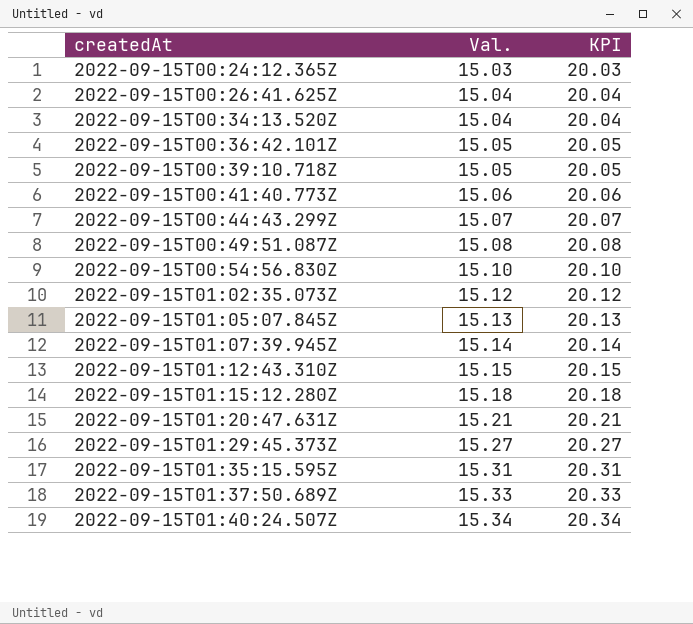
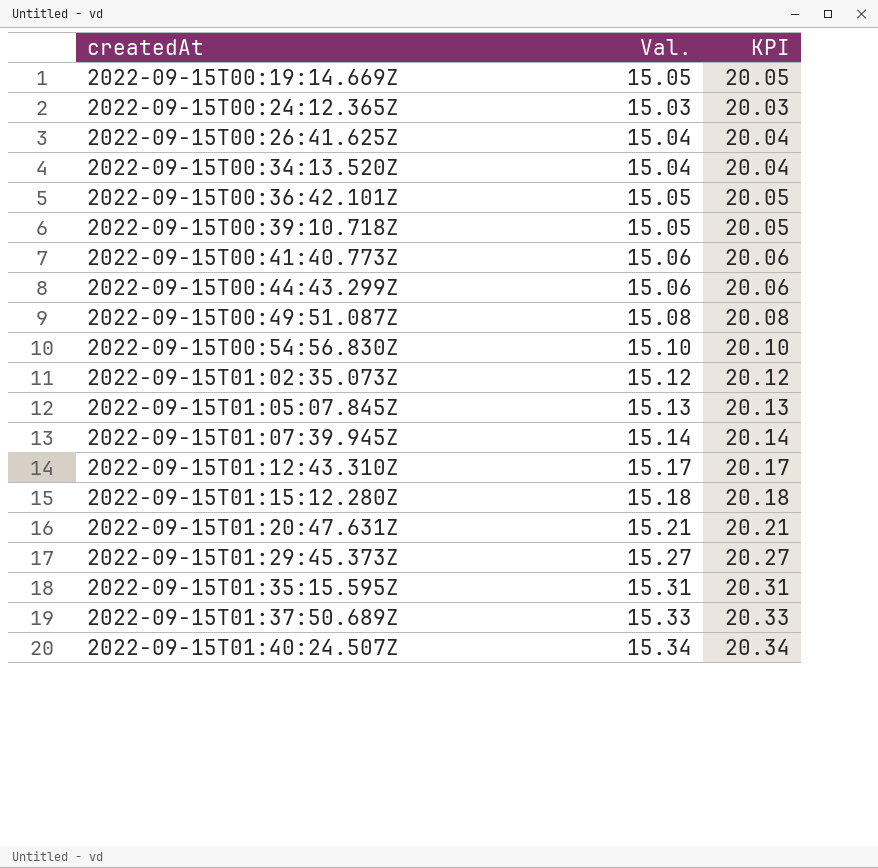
row 2022-09-15T00:19:14.669Z: none -> 15.05 | 20.05
2022-09-15T00:44:43.299Z | Val.: 15.07 -> 15.06
2022-09-15T00:44:43.299Z | KPI: 20.07 -> 20.06
2022-09-15T01:12:43.310Z | Val.: 15.15 -> 15.17
2022-09-15T01:12:43.310Z | KPI: 20.15 -> 20.17

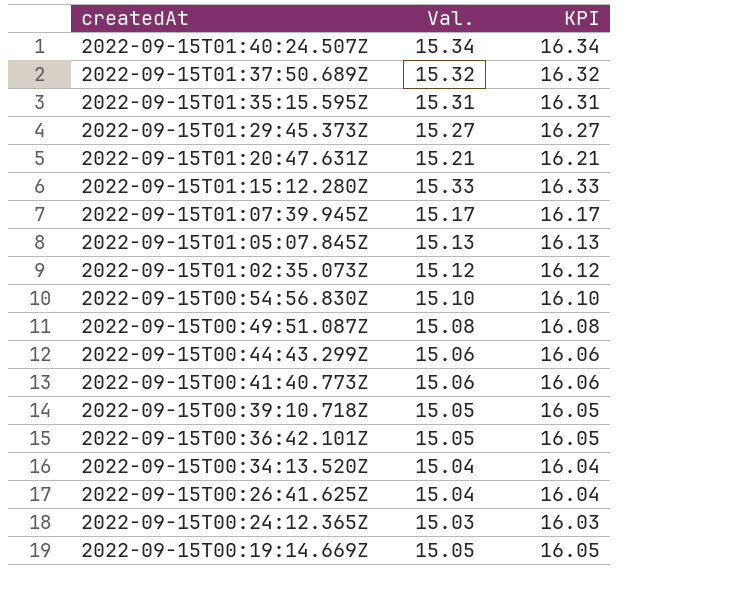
row order: createdAt ascending -> createdAt descending
column KPI | formula: [Val.] + 5 -> [Val.] + 1
row 2022-09-15T01:12:43.310Z: 15.17 | 20.17 -> none
2022-09-15T01:37:50.689Z | Val.: 15.33 -> 15.32
2022-09-15T01:15:12.280Z | Val.: 15.18 -> 15.33
2022-09-15T01:07:39.945Z | Val.: 15.14 -> 15.17

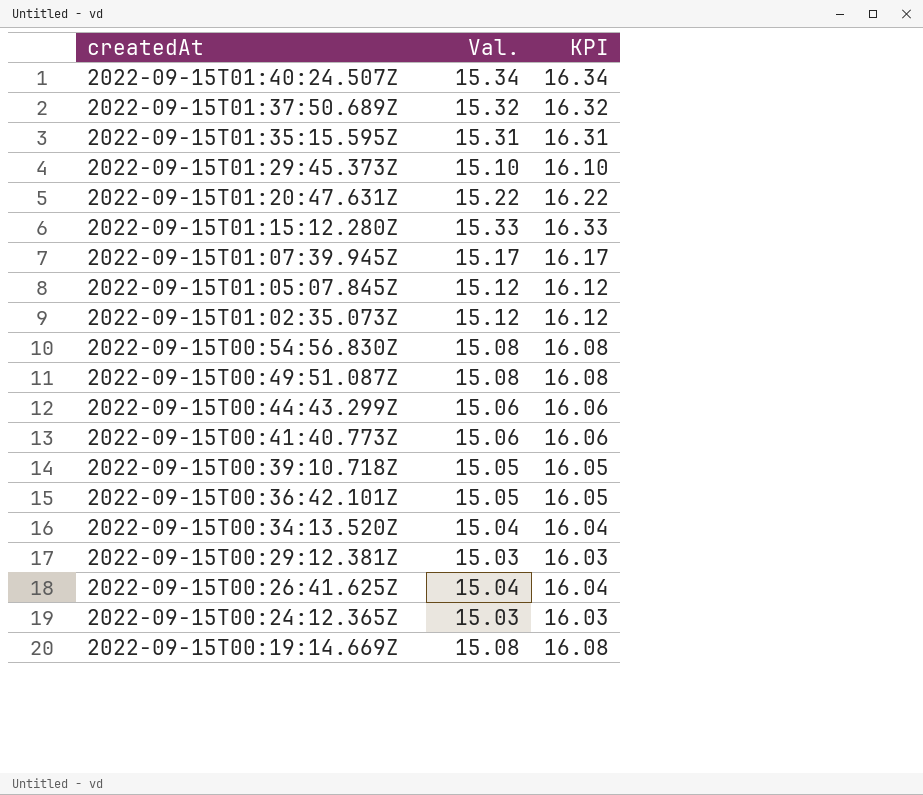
2022-09-15T01:29:45.373Z | Val.: 15.27 -> 15.10
2022-09-15T01:29:45.373Z | KPI: 16.27 -> 16.10
2022-09-15T01:20:47.631Z | Val.: 15.21 -> 15.22
2022-09-15T01:20:47.631Z | KPI: 16.21 -> 16.22
2022-09-15T01:05:07.845Z | Val.: 15.13 -> 15.12
2022-09-15T01:05:07.845Z | KPI: 16.13 -> 16.12
2022-09-15T00:54:56.830Z | Val.: 15.10 -> 15.08
2022-09-15T00:54:56.830Z | KPI: 16.10 -> 16.08
row 2022-09-15T00:29:12.381Z: none -> 15.03 | 16.03
2022-09-15T00:19:14.669Z | Val.: 15.05 -> 15.08
2022-09-15T00:19:14.669Z | KPI: 16.05 -> 16.08

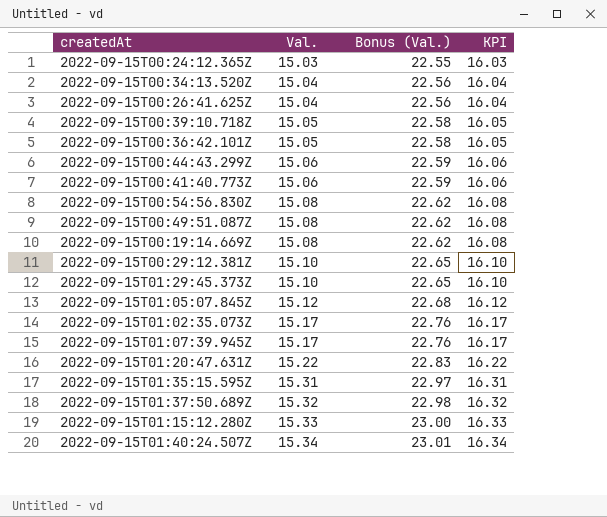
row order: createdAt descending -> Val. ascending
column Bonus (Val.) | formula: none -> [Val.] * 1.5
2022-09-15T00:29:12.381Z | Val.: 15.03 -> 15.10
2022-09-15T00:29:12.381Z | KPI: 16.03 -> 16.10
2022-09-15T01:02:35.073Z | Val.: 15.12 -> 15.17
2022-09-15T01:02:35.073Z | KPI: 16.12 -> 16.17

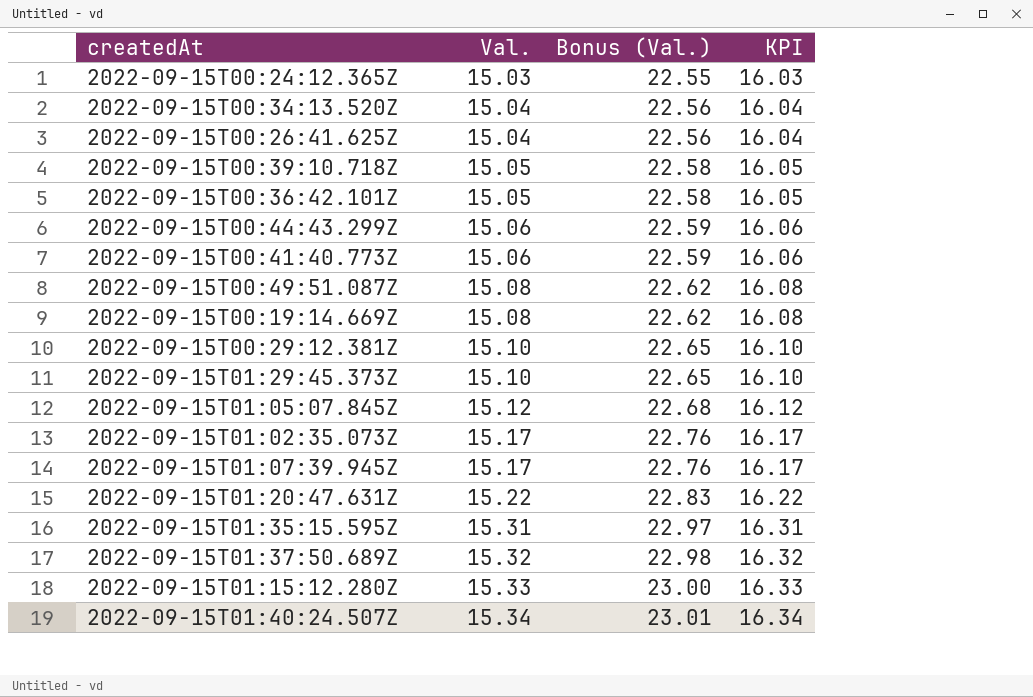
row 2022-09-15T00:54:56.830Z: 15.08 | 22.62 | 16.08 -> none

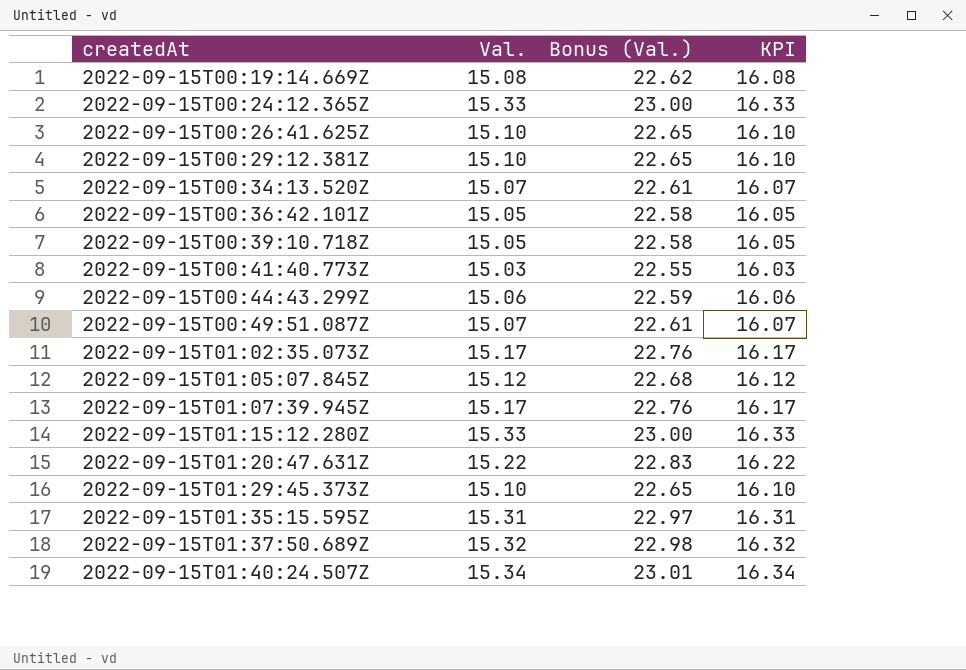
row order: Val. ascending -> createdAt ascending
2022-09-15T00:24:12.365Z | Val.: 15.03 -> 15.33
2022-09-15T00:24:12.365Z | Bonus (Val.): 22.55 -> 23.00
2022-09-15T00:24:12.365Z | KPI: 16.03 -> 16.33
2022-09-15T00:26:41.625Z | Val.: 15.04 -> 15.10
2022-09-15T00:26:41.625Z | Bonus (Val.): 22.56 -> 22.65
2022-09-15T00:26:41.625Z | KPI: 16.04 -> 16.10
2022-09-15T00:34:13.520Z | Val.: 15.04 -> 15.07
2022-09-15T00:34:13.520Z | Bonus (Val.): 22.56 -> 22.61
2022-09-15T00:34:13.520Z | KPI: 16.04 -> 16.07
2022-09-15T00:41:40.773Z | Val.: 15.06 -> 15.03
2022-09-15T00:41:40.773Z | Bonus (Val.): 22.59 -> 22.55
2022-09-15T00:41:40.773Z | KPI: 16.06 -> 16.03
2022-09-15T00:49:51.087Z | Val.: 15.08 -> 15.07
2022-09-15T00:49:51.087Z | Bonus (Val.): 22.62 -> 22.61
2022-09-15T00:49:51.087Z | KPI: 16.08 -> 16.07

